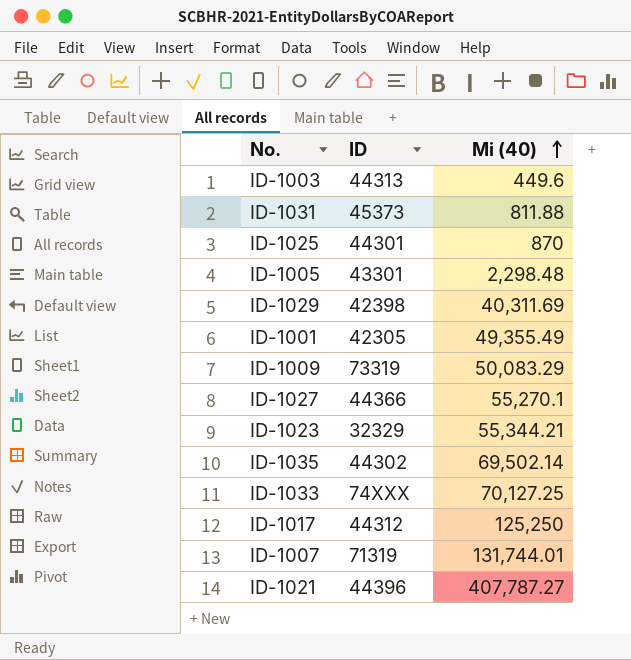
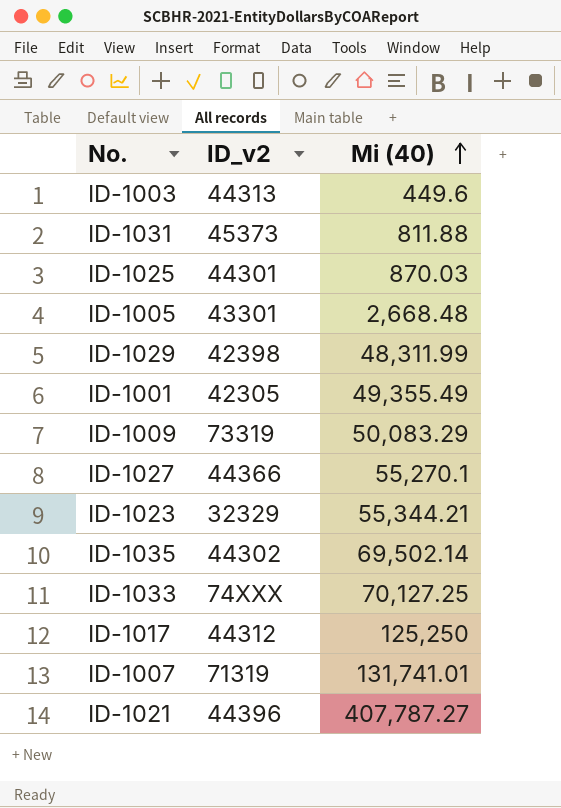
column name: ID -> ID_v2
ID-1025 | Mi (40): 870 -> 870.03
ID-1005 | Mi (40): 2,298.48 -> 2,668.48
ID-1029 | Mi (40): 40,311.69 -> 48,311.99
ID-1007 | Mi (40): 131,744.01 -> 131,741.01

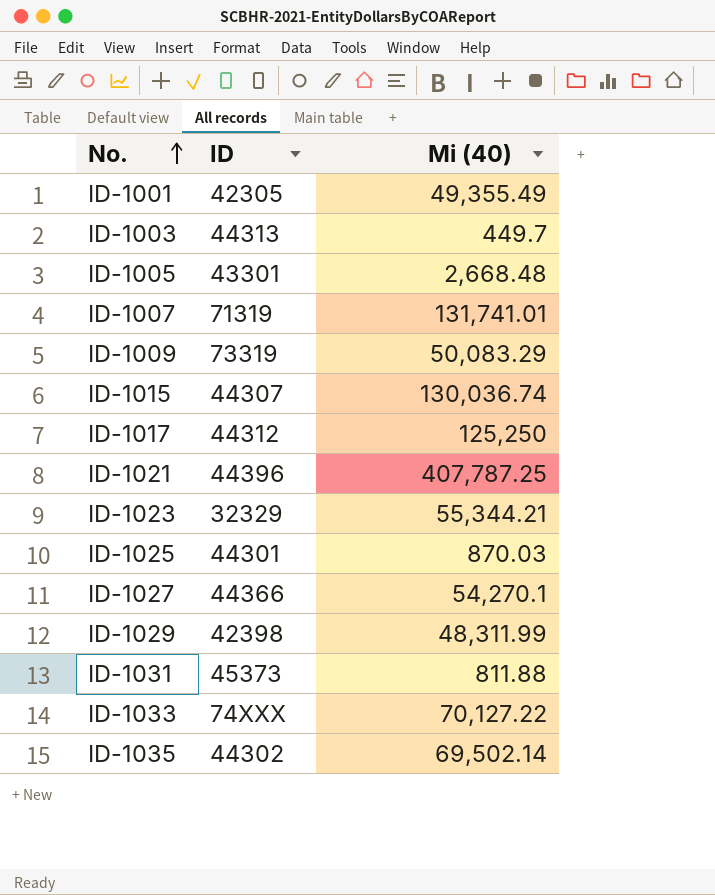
row order: Mi (40) ascending -> No. ascending
column name: ID_v2 -> ID
ID-1003 | Mi (40): 449.6 -> 449.7
row ID-1015: none -> 44307 | 130,036.74
ID-1021 | Mi (40): 407,787.27 -> 407,787.25
ID-1027 | Mi (40): 55,270.1 -> 54,270.1
ID-1033 | Mi (40): 70,127.25 -> 70,127.22

